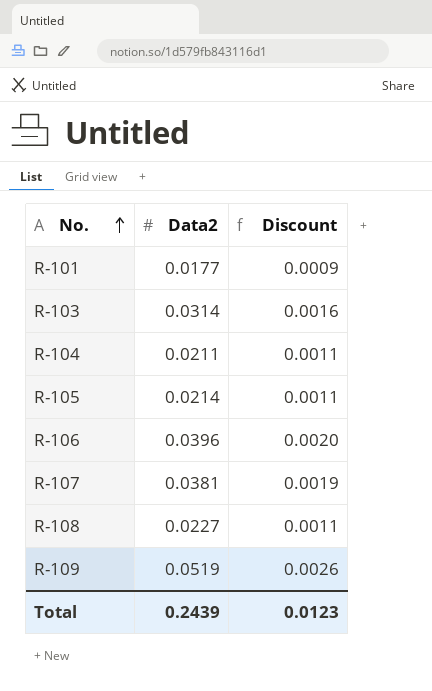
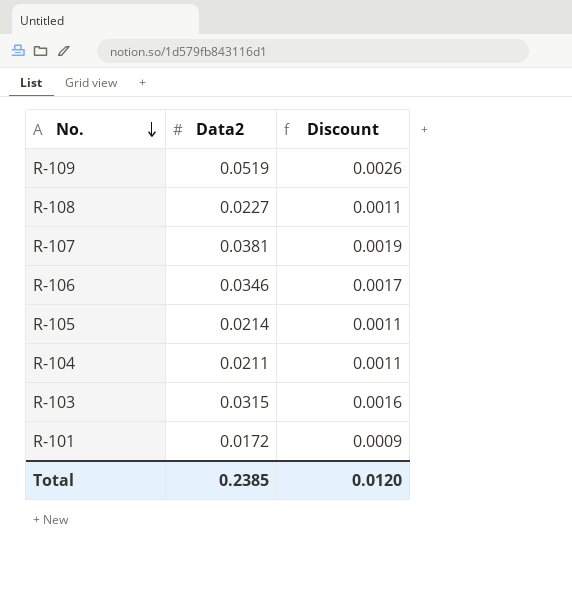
row order: No. ascending -> No. descending
R-106 | Data2: 0.0396 -> 0.0346
R-106 | Discount: 0.0020 -> 0.0017
R-103 | Data2: 0.0314 -> 0.0315
R-101 | Data2: 0.0177 -> 0.0172
Total | Data2: 0.2439 -> 0.2385
Total | Discount: 0.0123 -> 0.0120

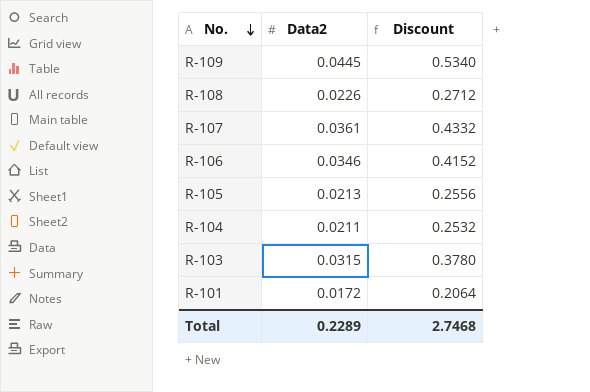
column Discount | formula: [Data2] * 0.05 -> [Data2] * 12
R-109 | Data2: 0.0519 -> 0.0445
R-108 | Data2: 0.0227 -> 0.0226
R-107 | Data2: 0.0381 -> 0.0361
R-105 | Data2: 0.0214 -> 0.0213
Total | Data2: 0.2385 -> 0.2289
Total | Discount: 0.0120 -> 2.7468

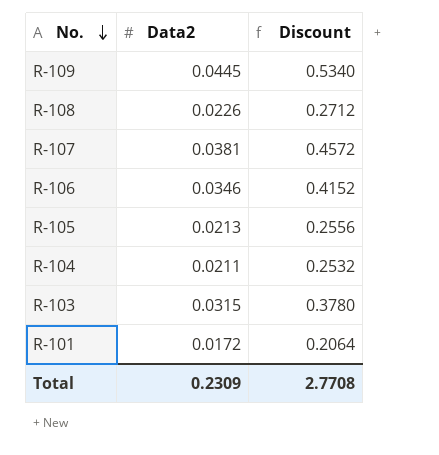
R-107 | Data2: 0.0361 -> 0.0381
R-107 | Discount: 0.4332 -> 0.4572
Total | Data2: 0.2289 -> 0.2309
Total | Discount: 2.7468 -> 2.7708

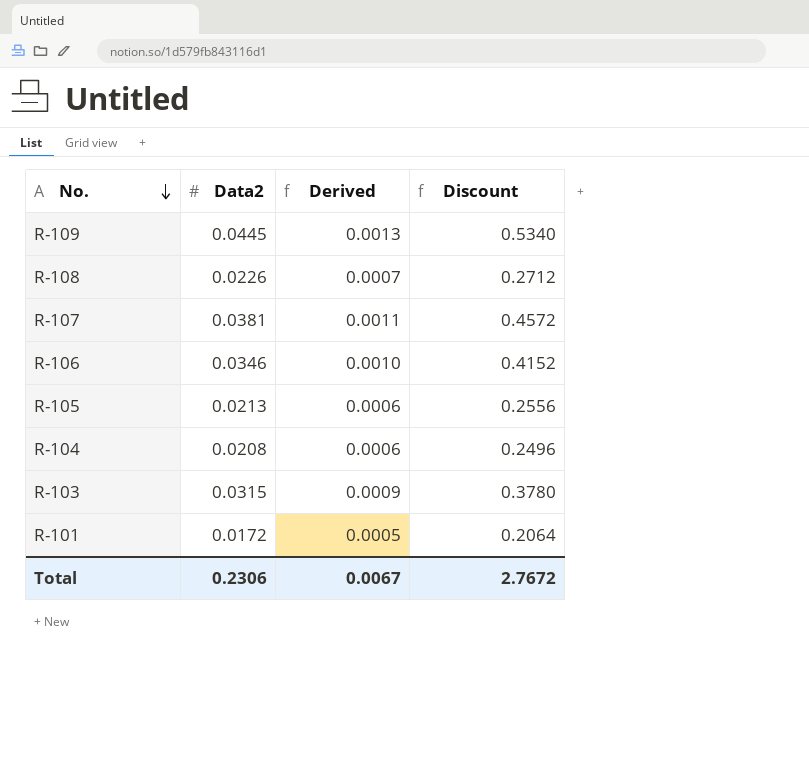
column Derived | formula: none -> [Data2] * 0.03
R-104 | Data2: 0.0211 -> 0.0208
R-104 | Discount: 0.2532 -> 0.2496
Total | Data2: 0.2309 -> 0.2306
Total | Discount: 2.7708 -> 2.7672

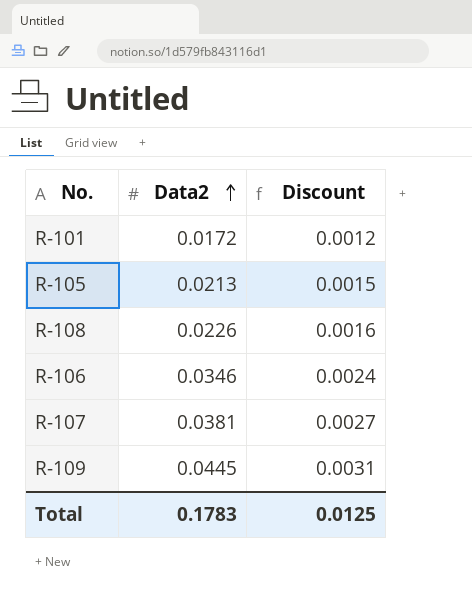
row order: No. descending -> Data2 ascending
column Derived | formula: [Data2] * 0.03 -> none
column Discount | formula: [Data2] * 12 -> [Data2] * 0.07
row R-104: 0.0208 | 0.0006 | 0.2496 -> none
row R-103: 0.0315 | 0.0009 | 0.3780 -> none
Total | Data2: 0.2306 -> 0.1783
Total | Discount: 2.7672 -> 0.0125

